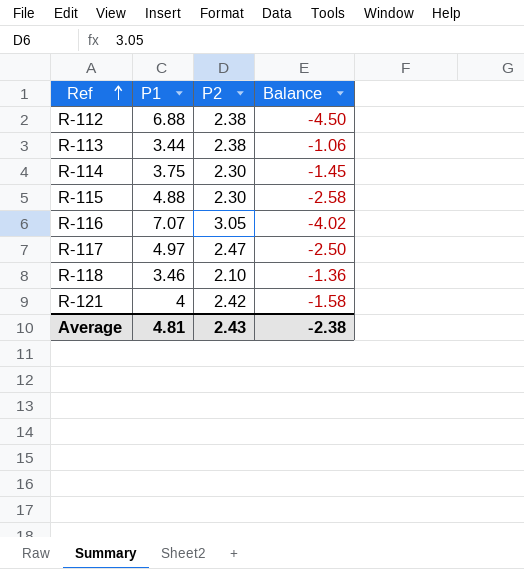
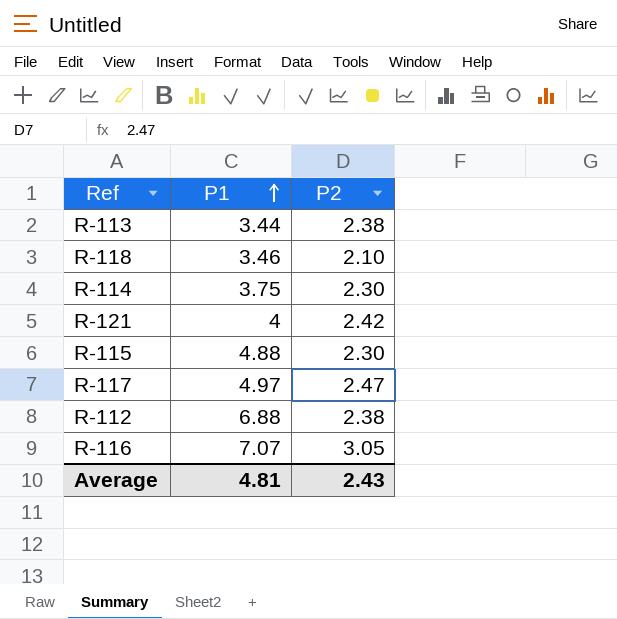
row order: Ref ascending -> P1 ascending
column Balance | formula: [P2] - [P1] -> none

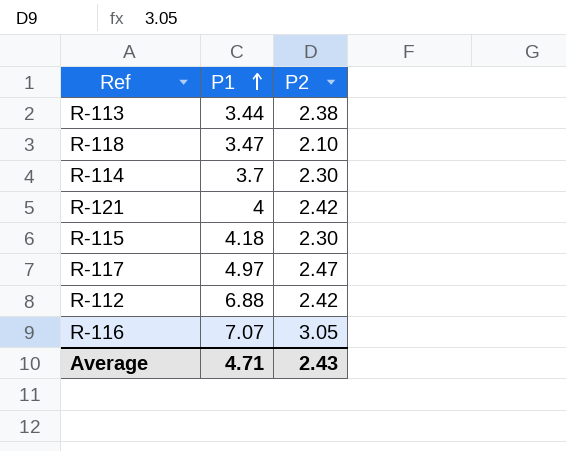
R-118 | P1: 3.46 -> 3.47
R-114 | P1: 3.75 -> 3.7
R-115 | P1: 4.88 -> 4.18
R-112 | P2: 2.38 -> 2.42
Average | P1: 4.81 -> 4.71

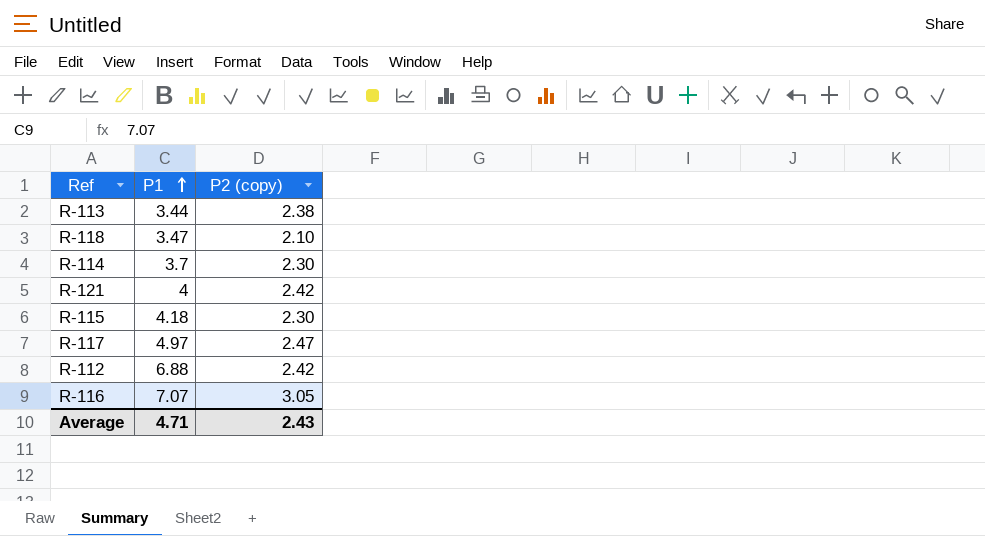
column name: P2 -> P2 (copy)

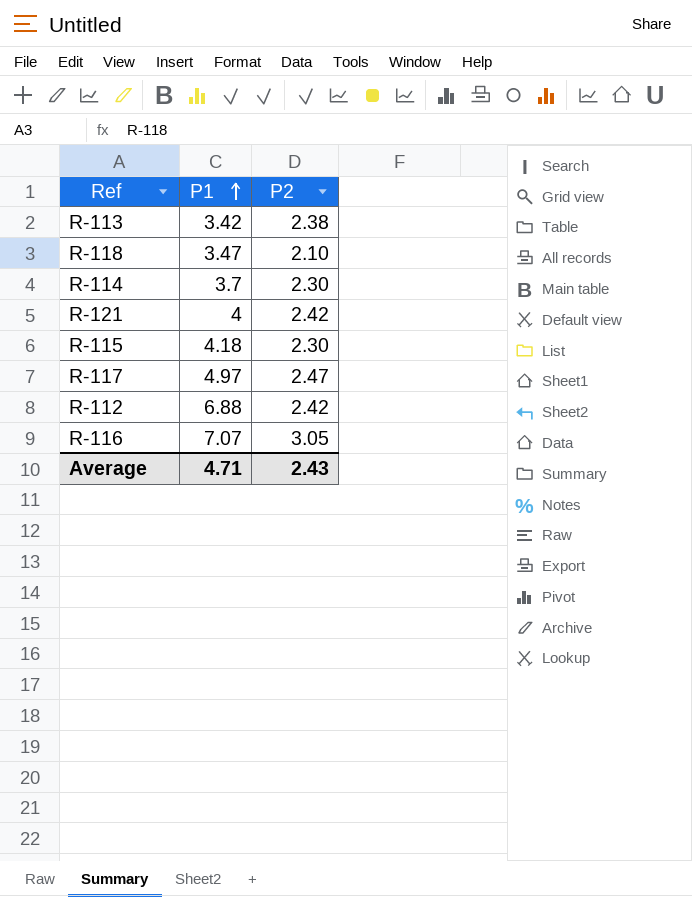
column name: P2 (copy) -> P2
R-113 | P1: 3.44 -> 3.42

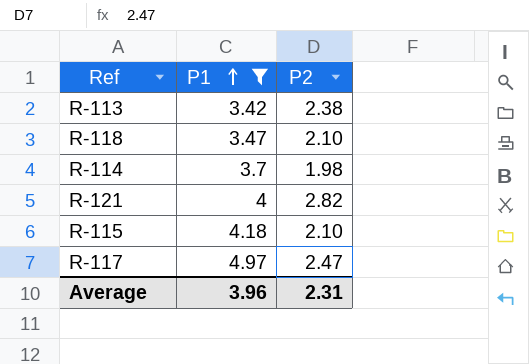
filter: none -> P1 <= 4.97
R-114 | P2: 2.30 -> 1.98
R-121 | P2: 2.42 -> 2.82
R-115 | P2: 2.30 -> 2.10
Average | P1: 4.71 -> 3.96
Average | P2: 2.43 -> 2.31

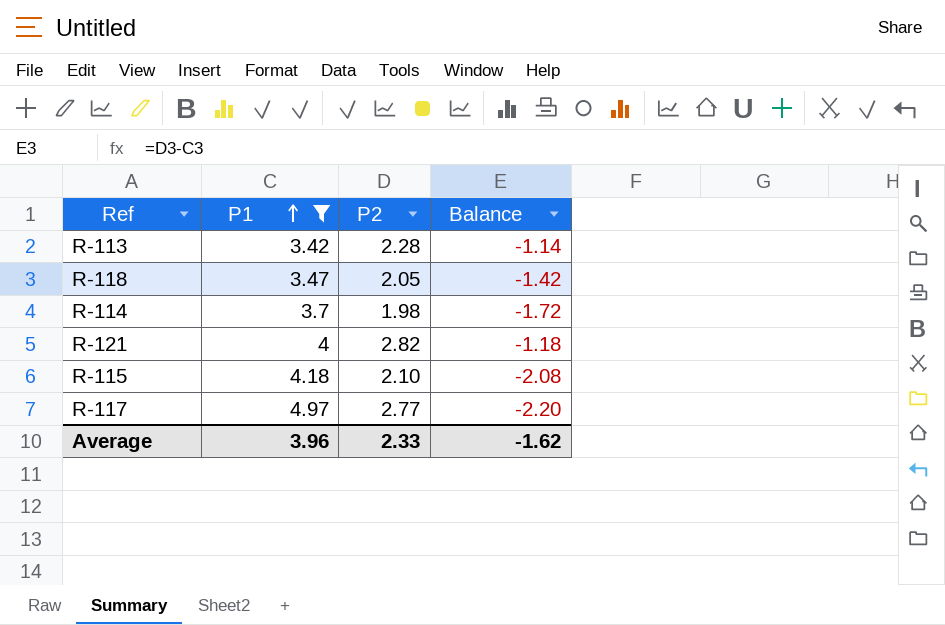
column Balance | formula: none -> [P2] - [P1]
R-113 | P2: 2.38 -> 2.28
R-118 | P2: 2.10 -> 2.05
R-117 | P2: 2.47 -> 2.77
Average | P2: 2.31 -> 2.33

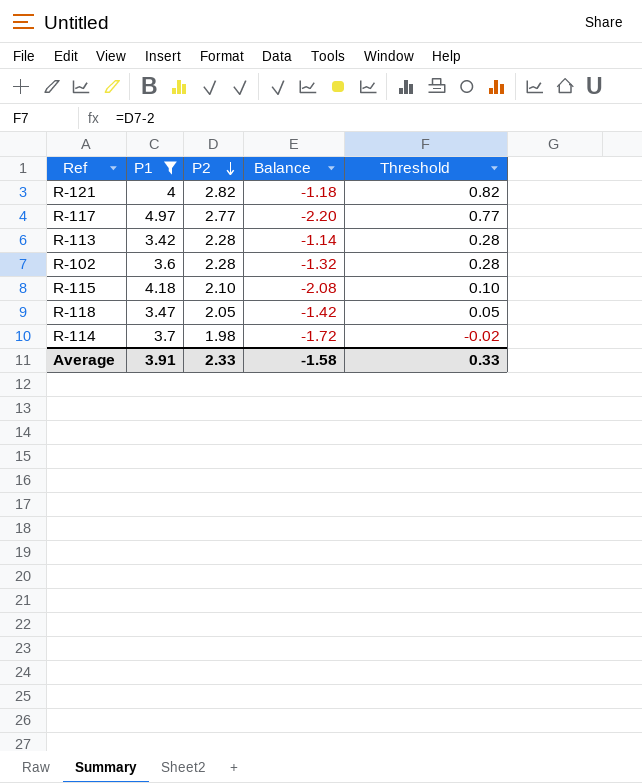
row order: P1 ascending -> P2 descending
column Threshold | formula: none -> [P2] - 2
row R-102: none -> 3.6 | 2.28 | -1.32 | 0.28
Average | P1: 3.96 -> 3.91
Average | Balance: -1.62 -> -1.58

